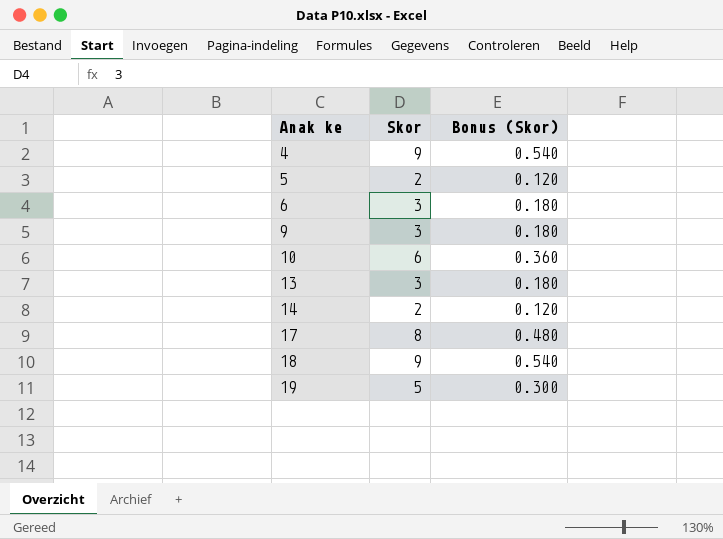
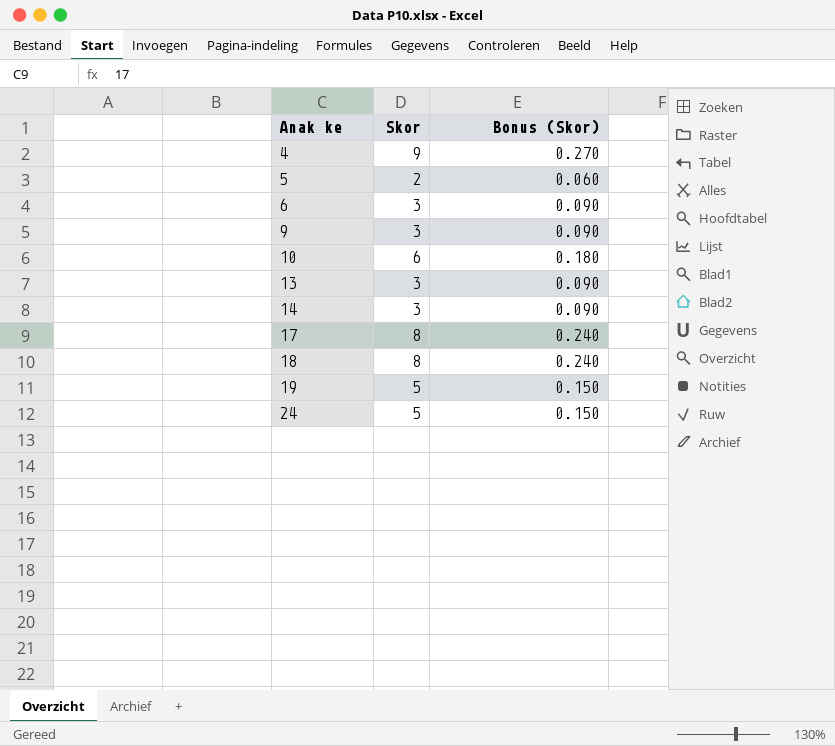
column Bonus (Skor) | formula: [Skor] * 0.06 -> [Skor] * 0.03
14 | Skor: 2 -> 3
18 | Skor: 9 -> 8
row 24: none -> 5 | 0.150

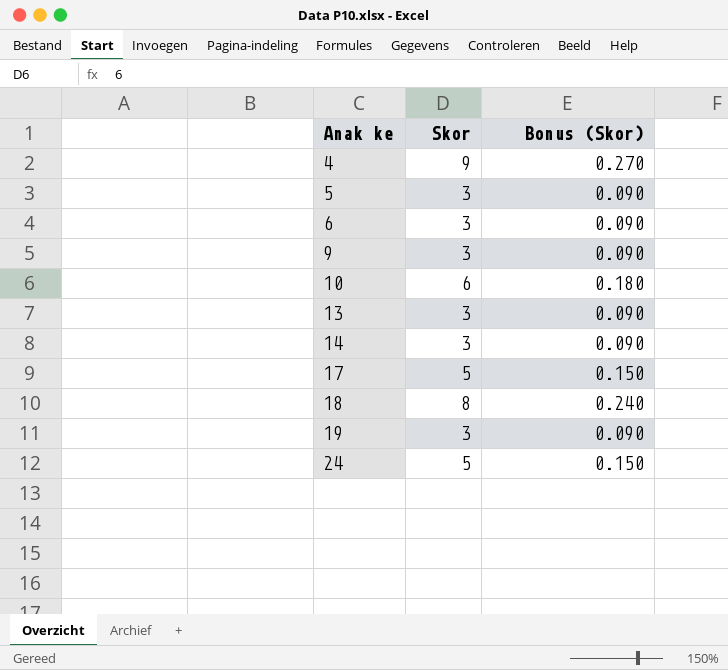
5 | Skor: 2 -> 3
5 | Bonus (Skor): 0.060 -> 0.090
17 | Skor: 8 -> 5
17 | Bonus (Skor): 0.240 -> 0.150
19 | Skor: 5 -> 3
19 | Bonus (Skor): 0.150 -> 0.090

